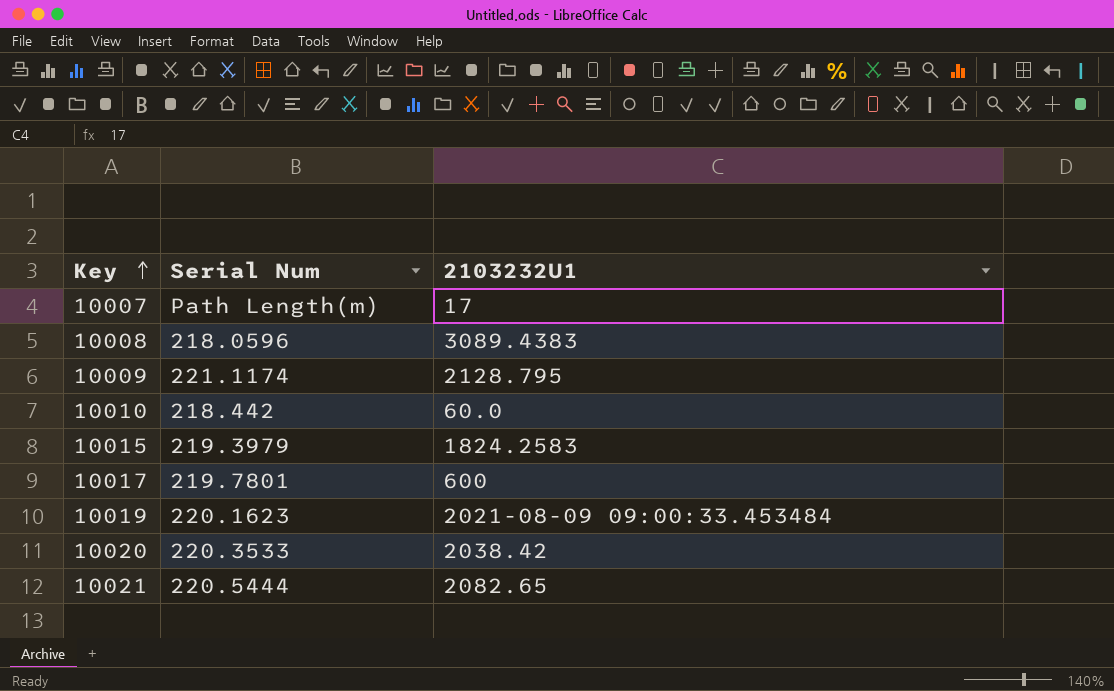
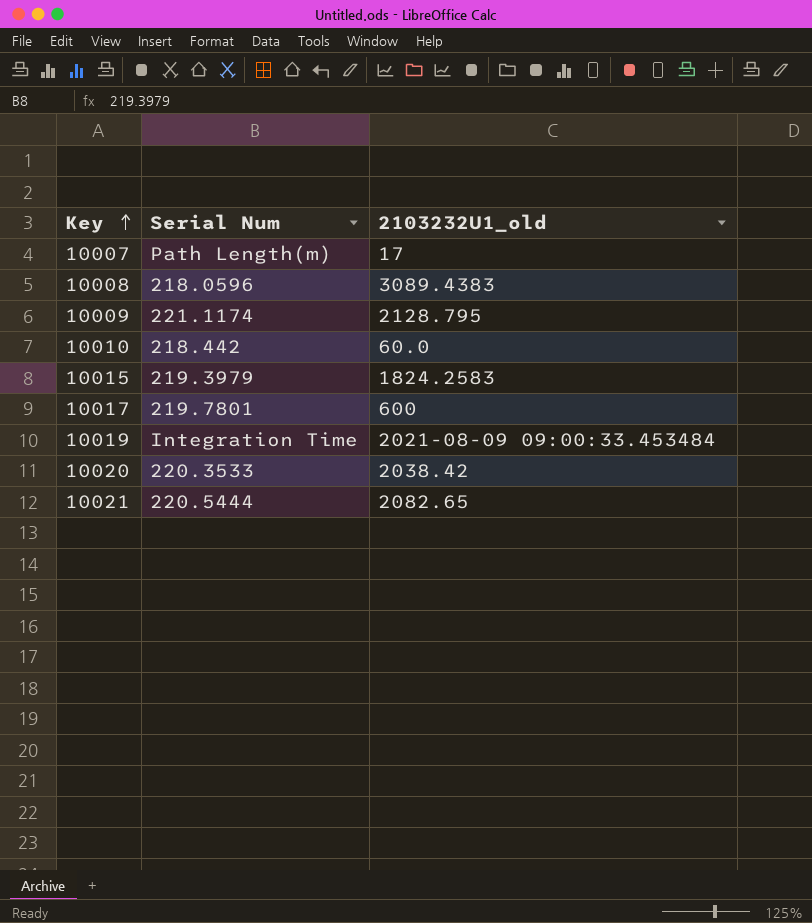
column name: 2103232U1 -> 2103232U1_old
10019 | Serial Num: 220.1623 -> Integration Time

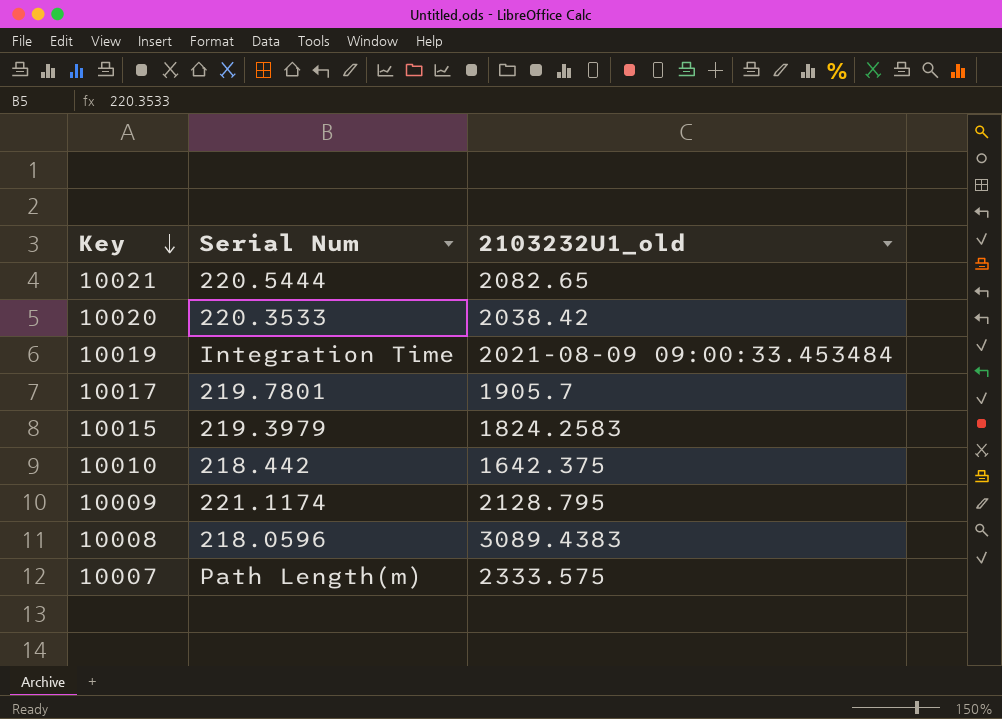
row order: Key ascending -> Key descending
10017 | 2103232U1_old: 600 -> 1905.7
10010 | 2103232U1_old: 60.0 -> 1642.375
10007 | 2103232U1_old: 17 -> 2333.575

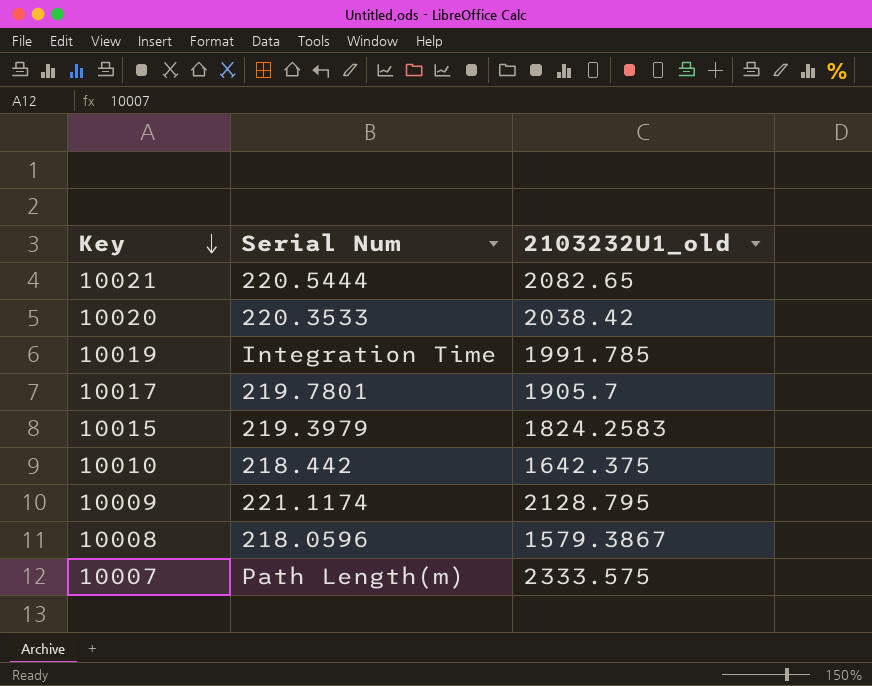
10019 | 2103232U1_old: 2021-08-09 09:00:33.453484 -> 1991.785
10008 | 2103232U1_old: 3089.4383 -> 1579.3867

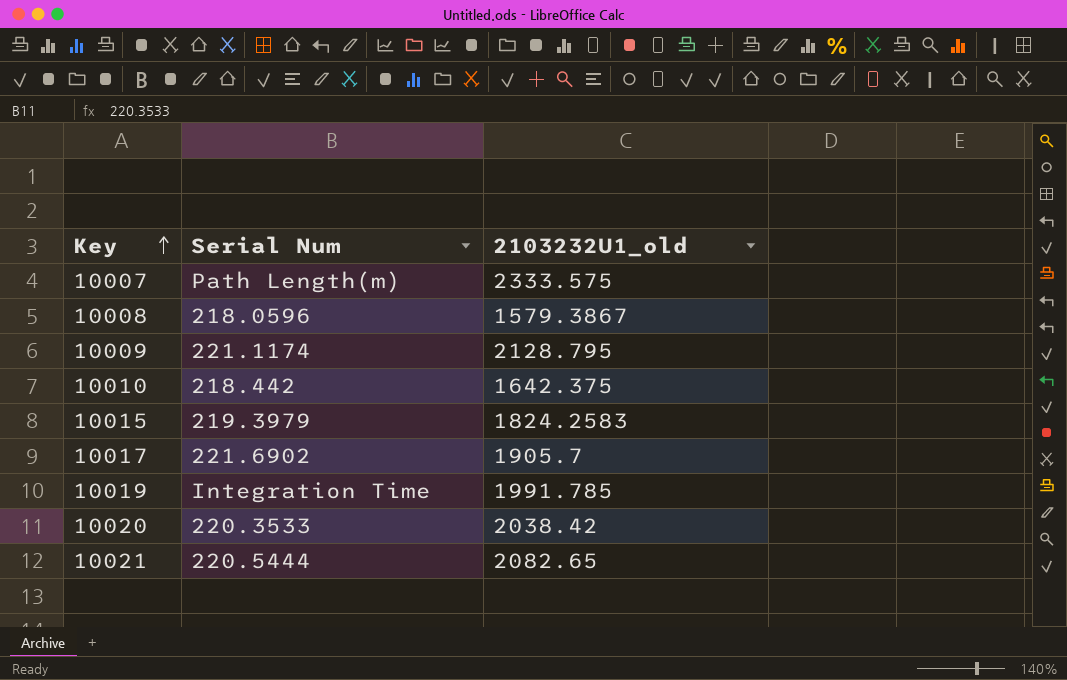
row order: Key descending -> Key ascending
10017 | Serial Num: 219.7801 -> 221.6902

